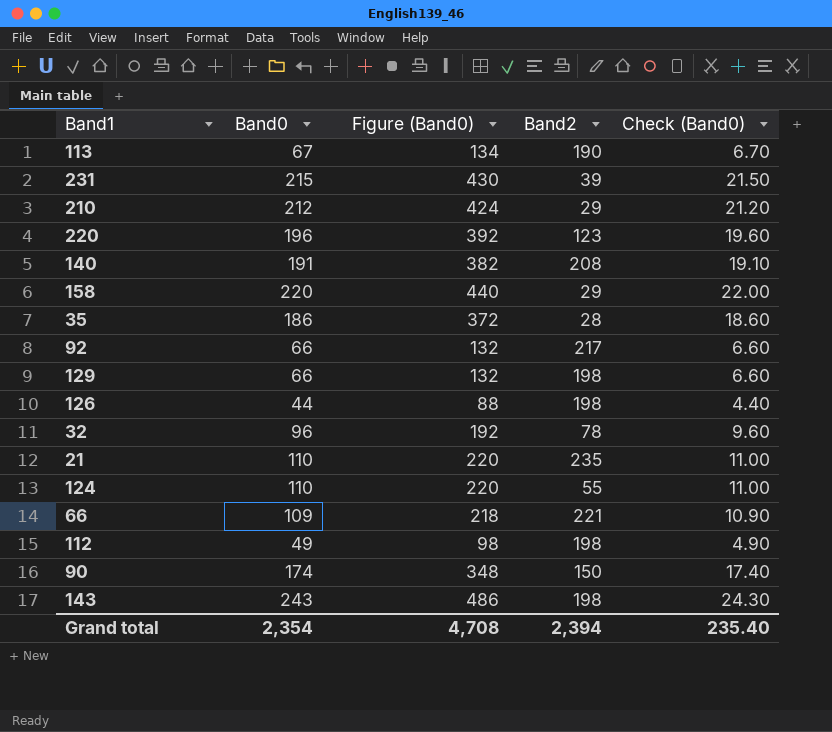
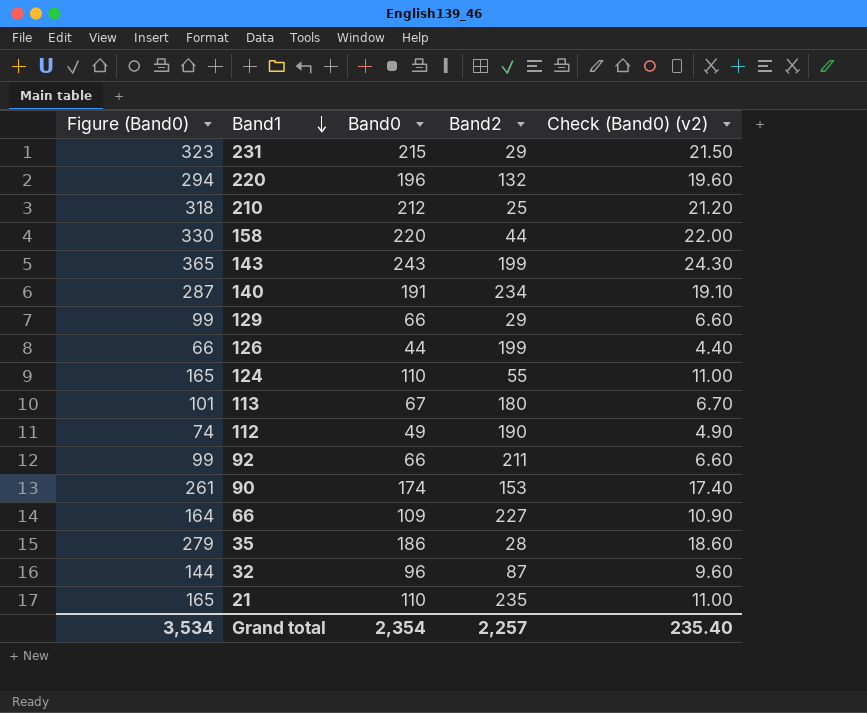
row order: none -> Band1 descending
column Figure (Band0) | formula: [Band0] * 2 -> [Band0] * 1.5
column Figure (Band0) | position: 3 -> 1
column name: Check (Band0) -> Check (Band0) (v2)
231 | Band2: 39 -> 29
220 | Band2: 123 -> 132
210 | Band2: 29 -> 25
158 | Band2: 29 -> 44
143 | Band2: 198 -> 199
140 | Band2: 208 -> 234
129 | Band2: 198 -> 29
126 | Band2: 198 -> 199
113 | Band2: 190 -> 180
112 | Band2: 198 -> 190
92 | Band2: 217 -> 211
90 | Band2: 150 -> 153
66 | Band2: 221 -> 227
32 | Band2: 78 -> 87
Grand total | Figure (Band0): 4,708 -> 3,534
Grand total | Band2: 2,394 -> 2,257

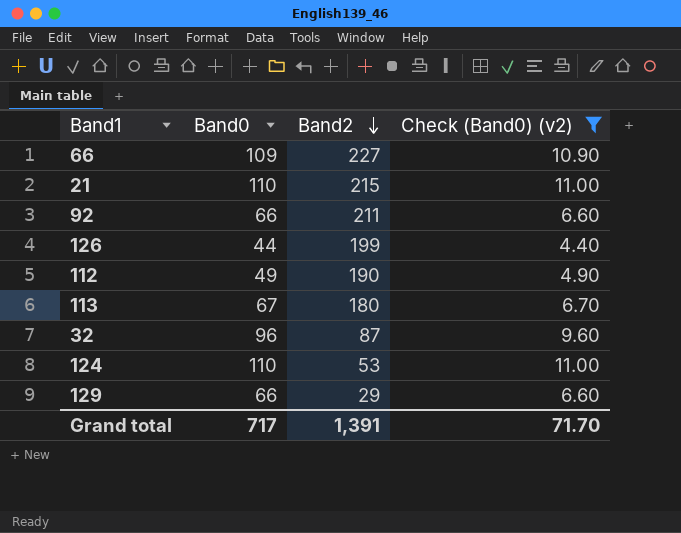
filter: none -> Check (Band0) (v2) <= 11.00
row order: Band1 descending -> Band2 descending
column Figure (Band0) | formula: [Band0] * 1.5 -> none
21 | Band2: 235 -> 215
124 | Band2: 55 -> 53
Grand total | Band0: 2,354 -> 717
Grand total | Band2: 2,257 -> 1,391
Grand total | Check (Band0) (v2): 235.40 -> 71.70

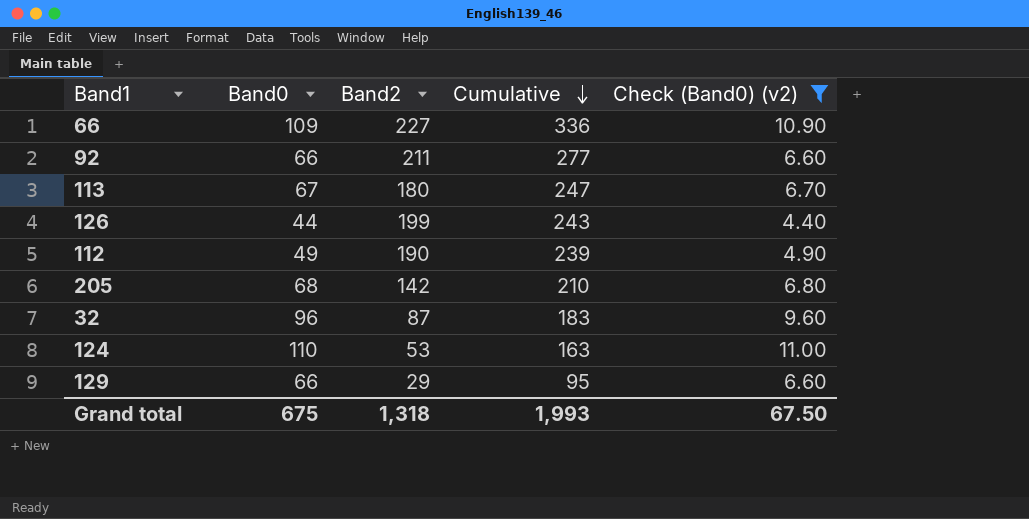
row order: Band2 descending -> Cumulative descending
column Cumulative | formula: none -> [Band0] + [Band2]
row 21: 110 | 215 | 11.00 -> none
row 205: none -> 68 | 142 | 210 | 6.80
Grand total | Band0: 717 -> 675
Grand total | Band2: 1,391 -> 1,318
Grand total | Check (Band0) (v2): 71.70 -> 67.50

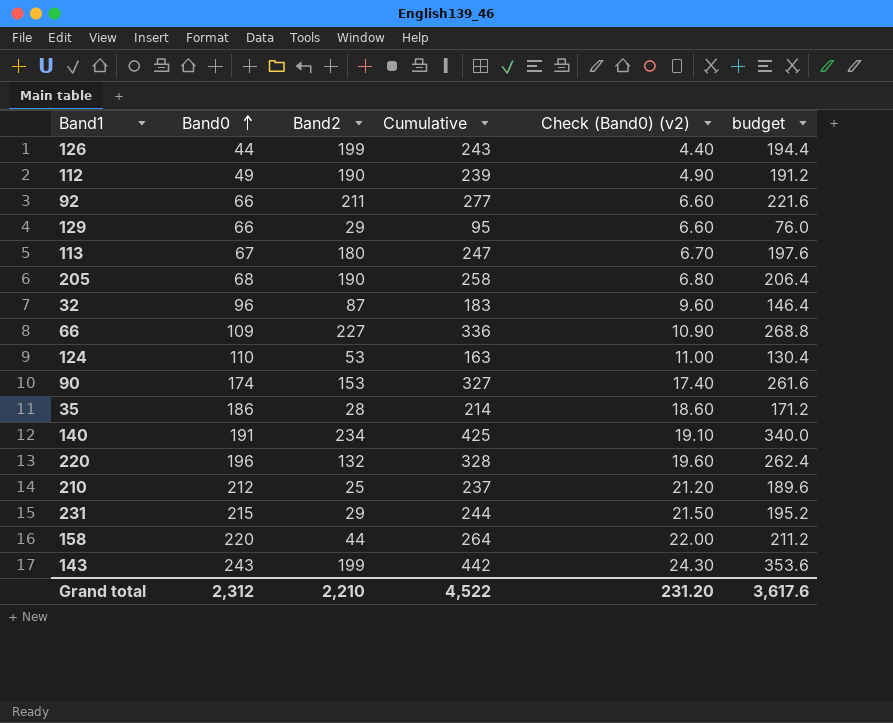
filter: Check (Band0) (v2) <= 11.00 -> none
row order: Cumulative descending -> Band0 ascending
column budget | formula: none -> [Cumulative] * 0.8
205 | Band2: 142 -> 190
205 | Cumulative: 210 -> 258
Grand total | Band0: 675 -> 2,312
Grand total | Band2: 1,318 -> 2,210
Grand total | Cumulative: 1,993 -> 4,522
Grand total | Check (Band0) (v2): 67.50 -> 231.20

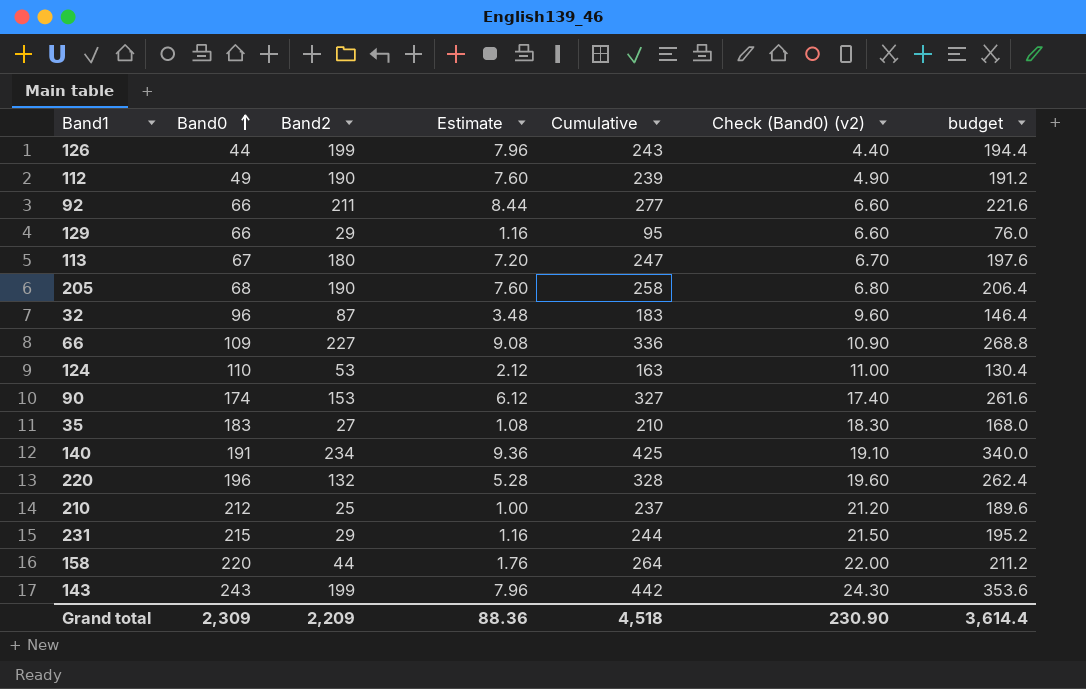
column Estimate | formula: none -> [Band2] * 0.04
35 | Band0: 186 -> 183
35 | Band2: 28 -> 27
35 | Cumulative: 214 -> 210
35 | Check (Band0) (v2): 18.60 -> 18.30
35 | budget: 171.2 -> 168.0
Grand total | Band0: 2,312 -> 2,309
Grand total | Band2: 2,210 -> 2,209
Grand total | Cumulative: 4,522 -> 4,518
Grand total | Check (Band0) (v2): 231.20 -> 230.90
Grand total | budget: 3,617.6 -> 3,614.4

